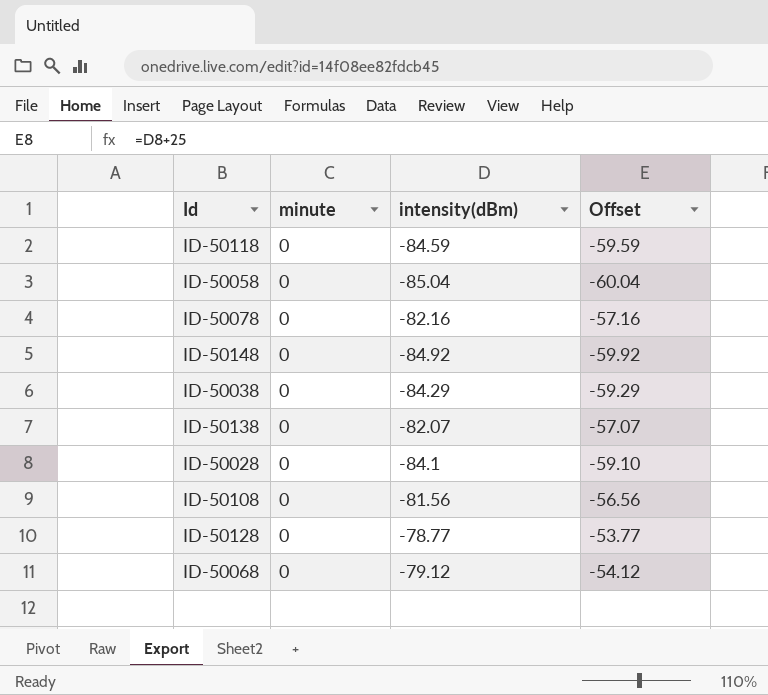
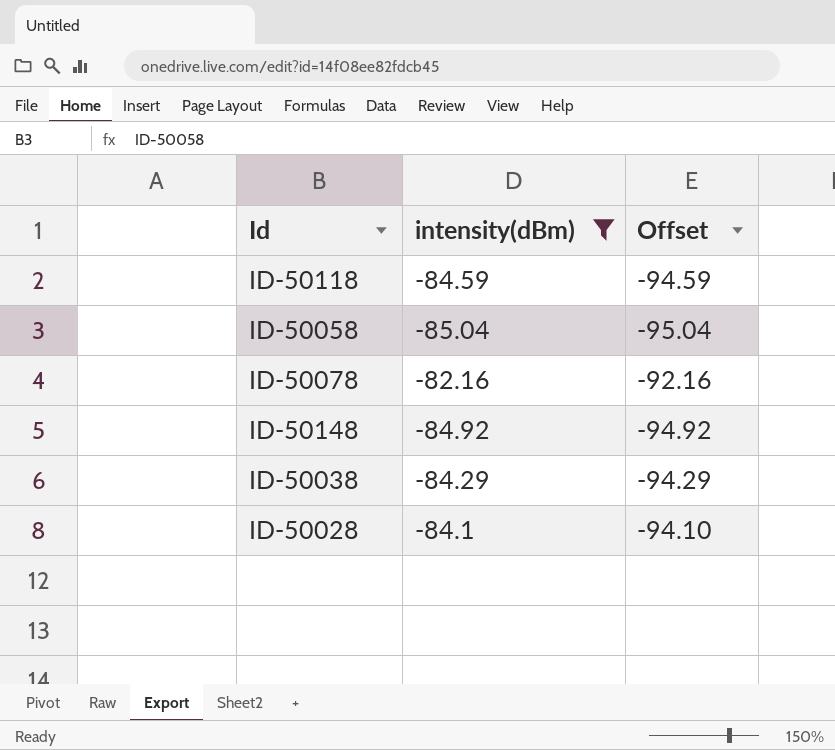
filter: none -> intensity(dBm) <= -82.16
column minute | position: 2 -> none
column Offset | formula: [intensity(dBm)] + 25 -> [intensity(dBm)] - 10

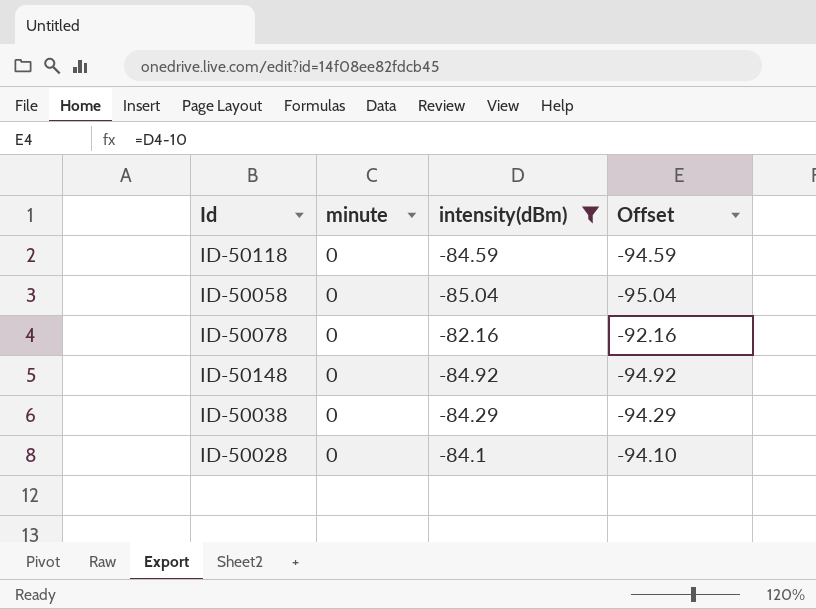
column minute | position: none -> 2

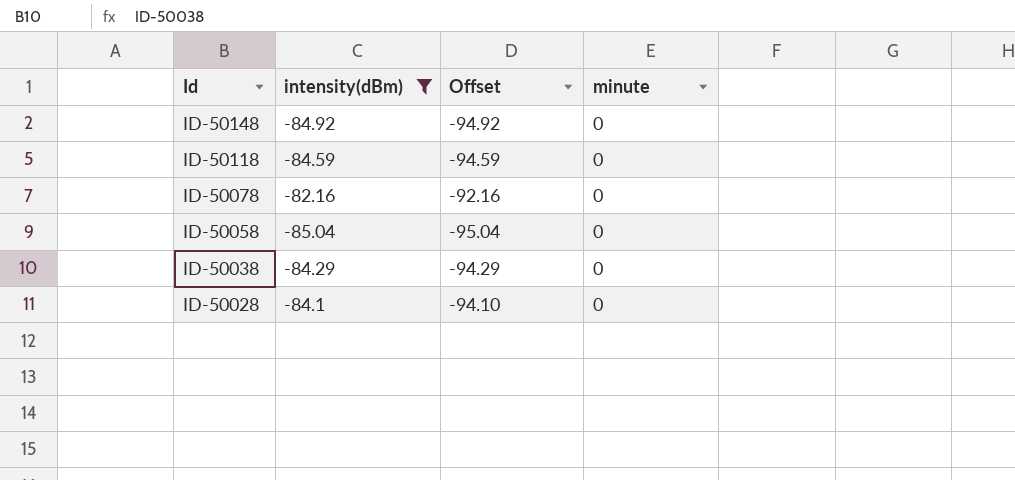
row order: none -> Id descending
column minute | position: 2 -> 4

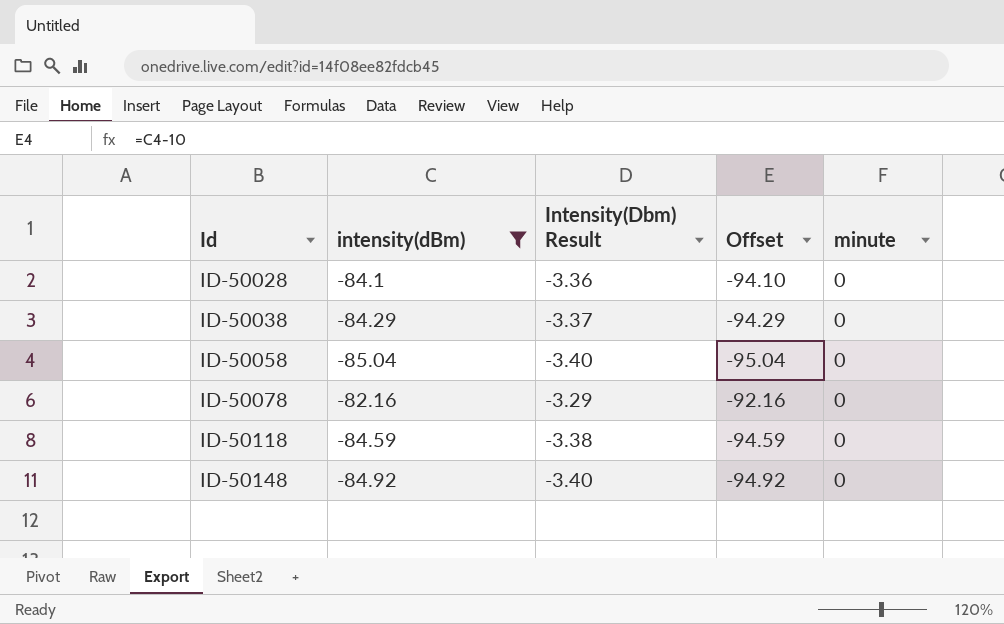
row order: Id descending -> Id ascending
column Intensity(Dbm) Result | formula: none -> [intensity(dBm)] * 0.04

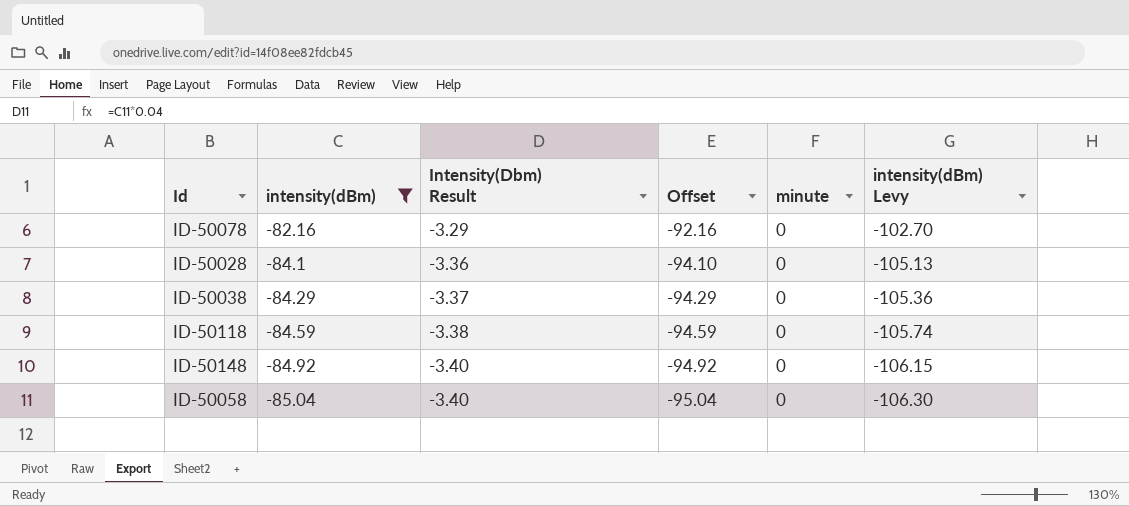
row order: Id ascending -> intensity(dBm) descending
column intensity(dBm) Levy | formula: none -> [intensity(dBm)] * 1.25

